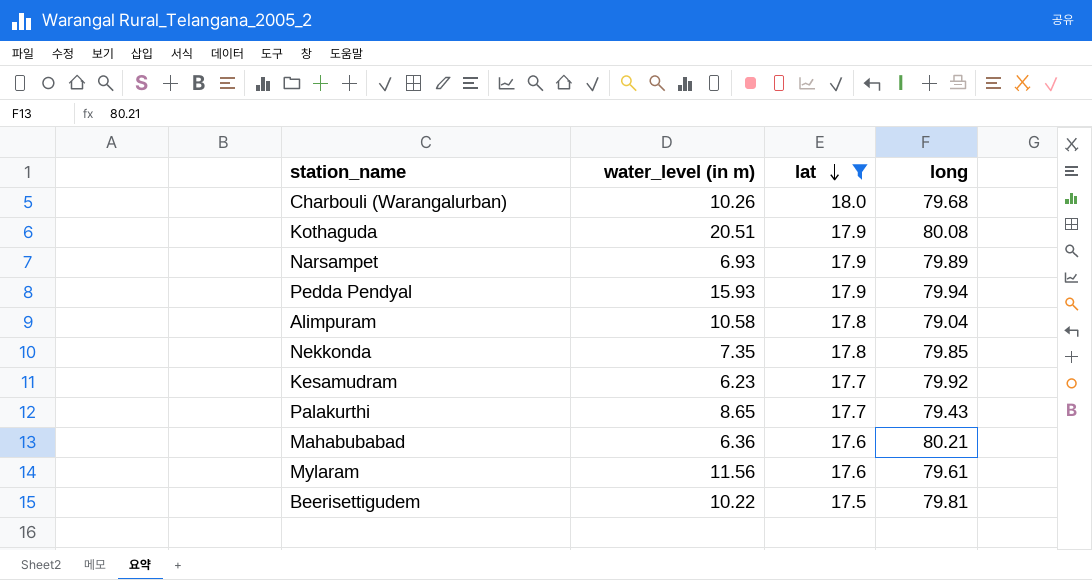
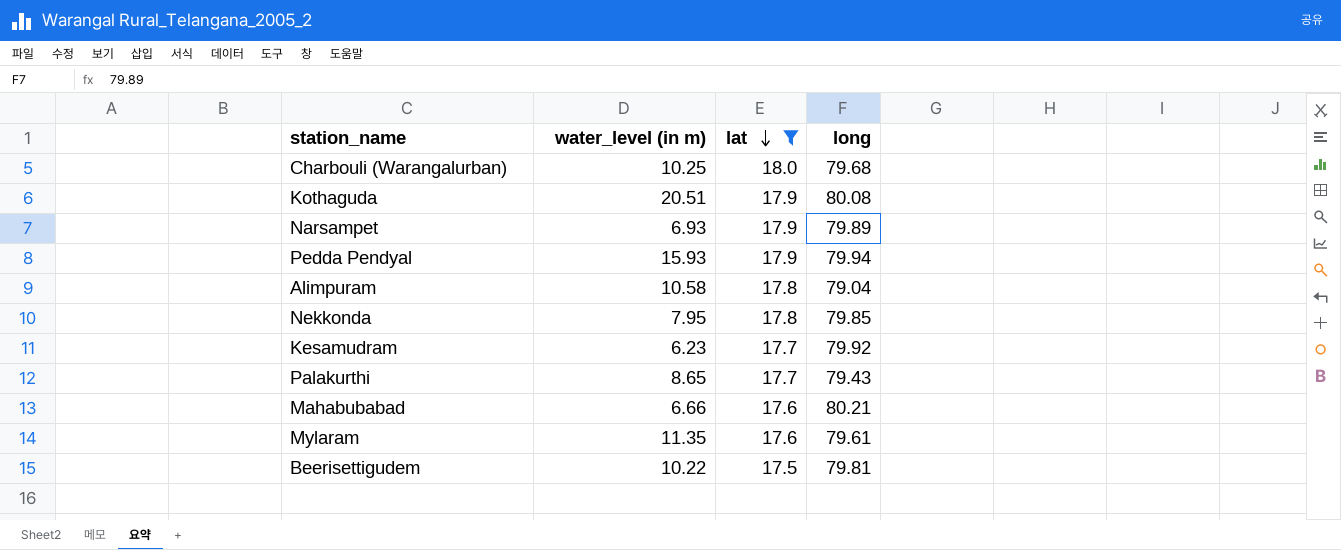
Charbouli (Warangalurban) | water_level (in m): 10.26 -> 10.25
Nekkonda | water_level (in m): 7.35 -> 7.95
Mahabubabad | water_level (in m): 6.36 -> 6.66
Mylaram | water_level (in m): 11.56 -> 11.35

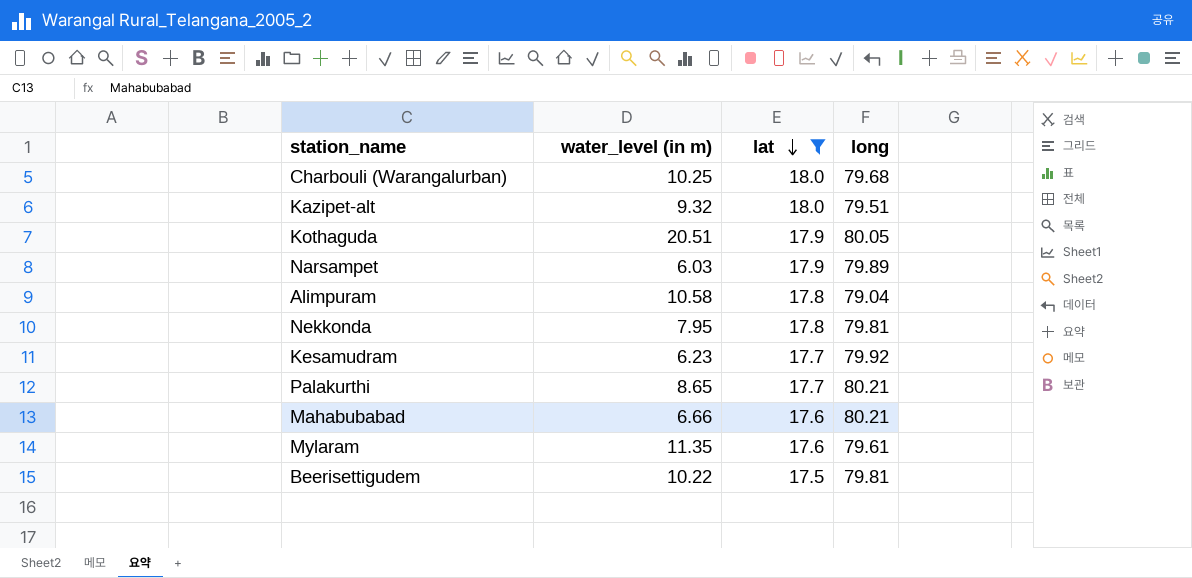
row Pedda Pendyal: 15.93 | 17.9 | 79.94 -> none
row Kazipet-alt: none -> 9.32 | 18.0 | 79.51
Kothaguda | long: 80.08 -> 80.05
Narsampet | water_level (in m): 6.93 -> 6.03
Nekkonda | long: 79.85 -> 79.81
Palakurthi | long: 79.43 -> 80.21

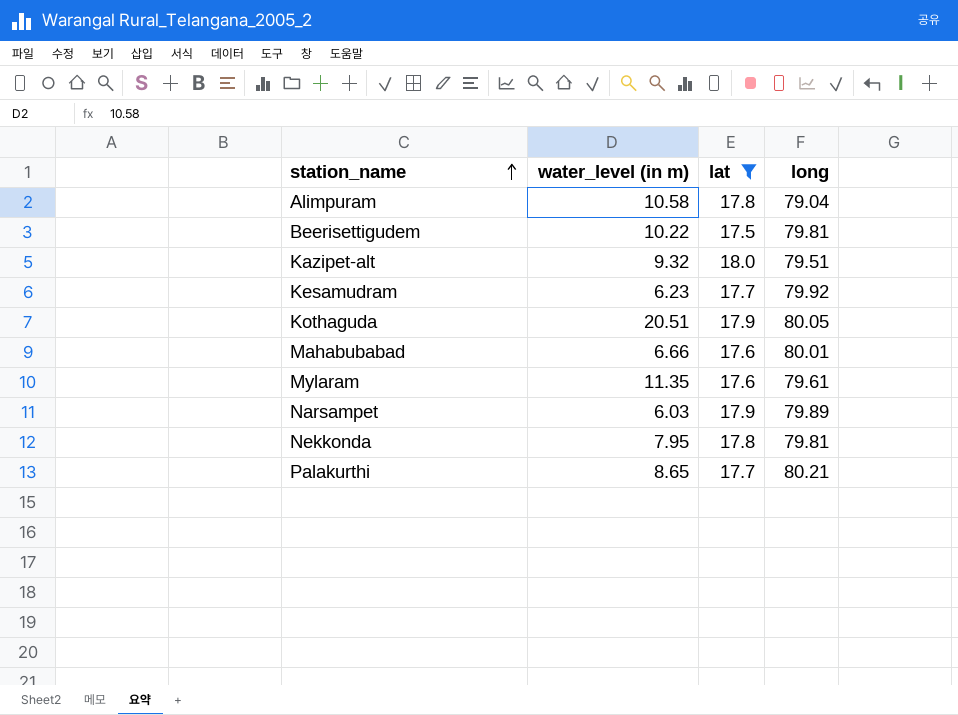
row order: lat descending -> station_name ascending
row Charbouli (Warangalurban): 10.25 | 18.0 | 79.68 -> none
Mahabubabad | long: 80.21 -> 80.01

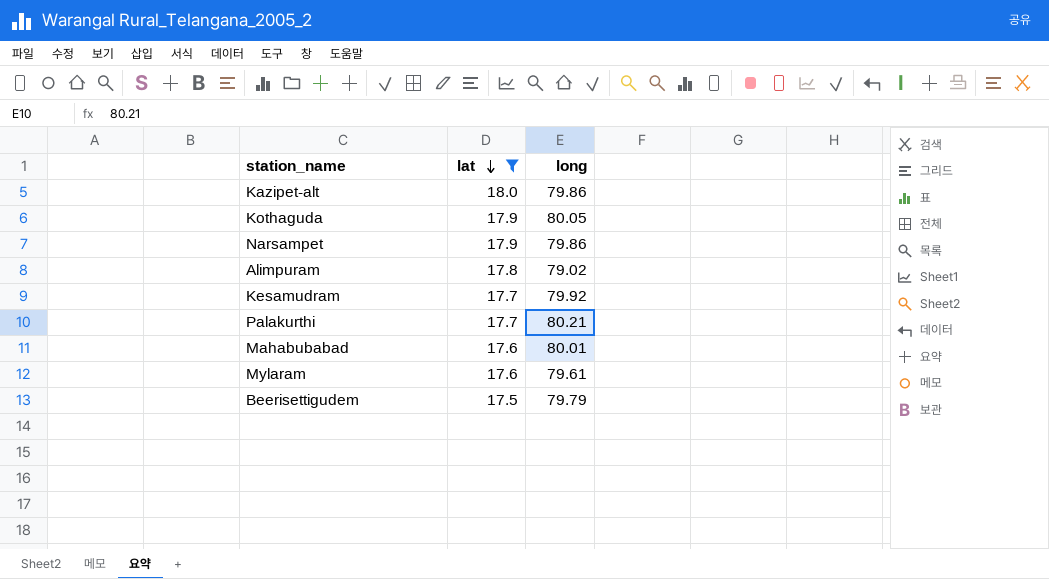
row order: station_name ascending -> lat descending
column water_level (in m) | position: 2 -> none
row Nekkonda: 7.95 | 17.8 | 79.81 -> none
Kazipet-alt | long: 79.51 -> 79.86
Narsampet | long: 79.89 -> 79.86
Alimpuram | long: 79.04 -> 79.02
Beerisettigudem | long: 79.81 -> 79.79

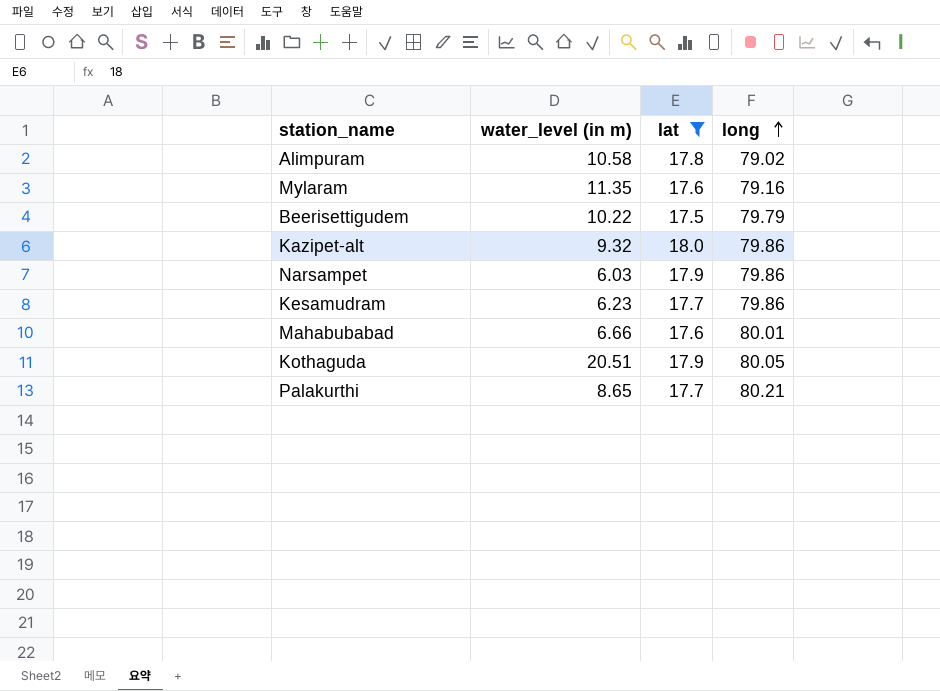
row order: lat descending -> long ascending
column water_level (in m) | position: none -> 2
Mylaram | long: 79.61 -> 79.16
Kesamudram | long: 79.92 -> 79.86

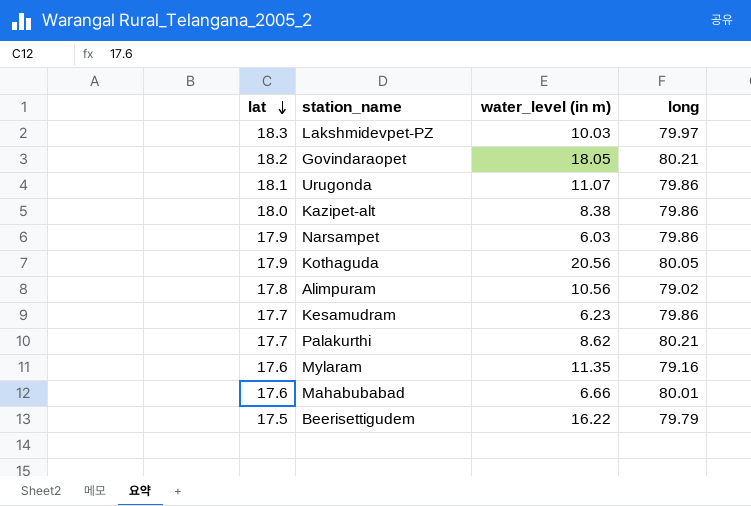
filter: lat <= 18.0 -> none
row order: long ascending -> lat descending
column lat | position: 3 -> 1
Kazipet-alt | water_level (in m): 9.32 -> 8.38
Kothaguda | water_level (in m): 20.51 -> 20.56
Alimpuram | water_level (in m): 10.58 -> 10.56
Palakurthi | water_level (in m): 8.65 -> 8.62
Beerisettigudem | water_level (in m): 10.22 -> 16.22

